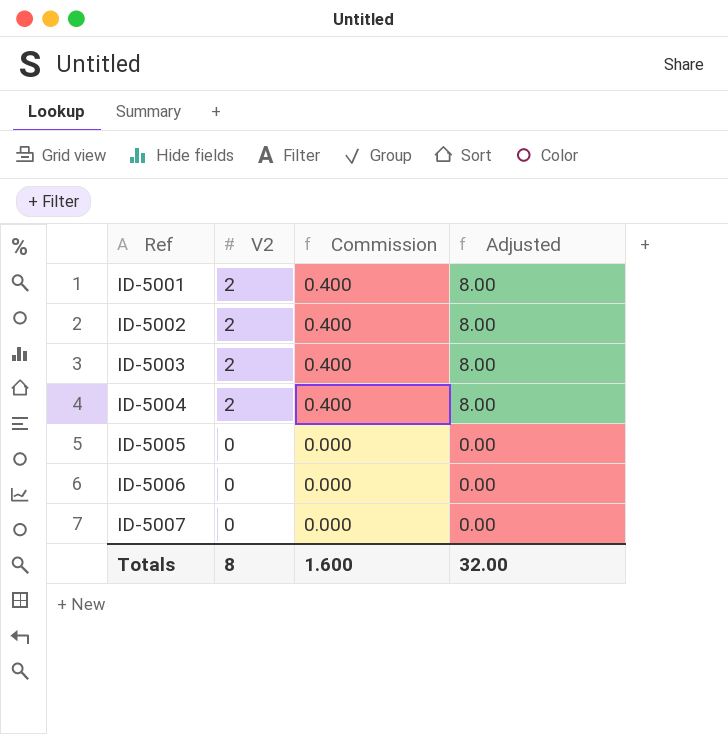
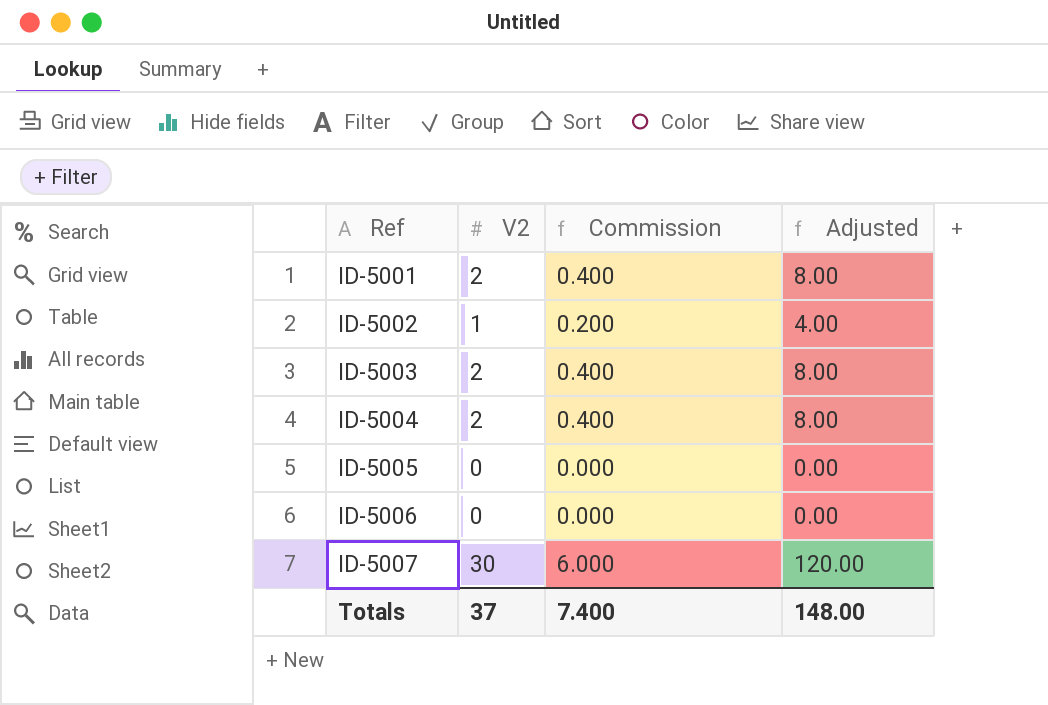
ID-5002 | V2: 2 -> 1
ID-5002 | Commission: 0.400 -> 0.200
ID-5002 | Adjusted: 8.00 -> 4.00
ID-5007 | V2: 0 -> 30
ID-5007 | Commission: 0.000 -> 6.000
ID-5007 | Adjusted: 0.00 -> 120.00
Totals | V2: 8 -> 37
Totals | Commission: 1.600 -> 7.400
Totals | Adjusted: 32.00 -> 148.00

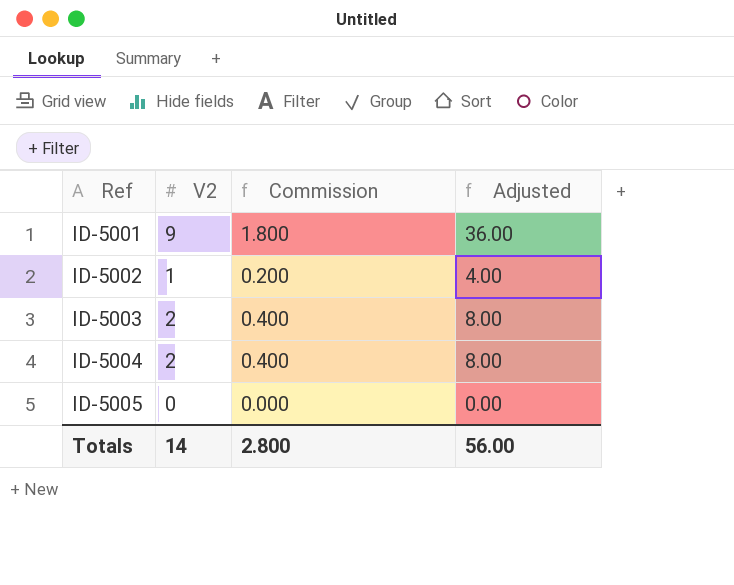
row ID-5006: 0 | 0.000 | 0.00 -> none
row ID-5007: 30 | 6.000 | 120.00 -> none
ID-5001 | V2: 2 -> 9
ID-5001 | Commission: 0.400 -> 1.800
ID-5001 | Adjusted: 8.00 -> 36.00
Totals | V2: 37 -> 14
Totals | Commission: 7.400 -> 2.800
Totals | Adjusted: 148.00 -> 56.00

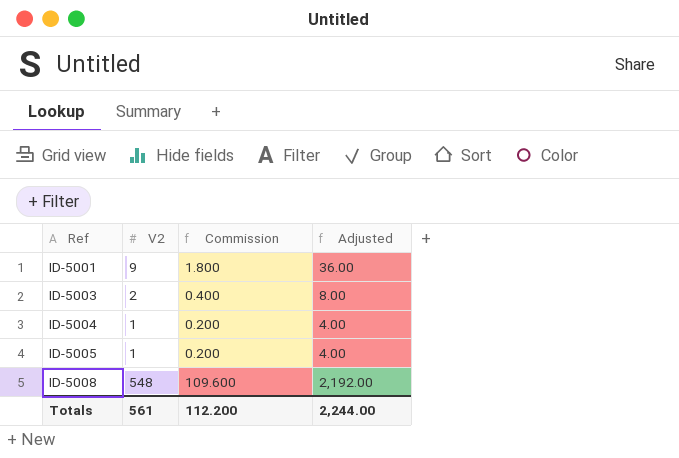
row ID-5002: 1 | 0.200 | 4.00 -> none
ID-5004 | V2: 2 -> 1
ID-5004 | Commission: 0.400 -> 0.200
ID-5004 | Adjusted: 8.00 -> 4.00
ID-5005 | V2: 0 -> 1
ID-5005 | Commission: 0.000 -> 0.200
ID-5005 | Adjusted: 0.00 -> 4.00
row ID-5008: none -> 548 | 109.600 | 2,192.00
Totals | V2: 14 -> 561
Totals | Commission: 2.800 -> 112.200
Totals | Adjusted: 56.00 -> 2,244.00

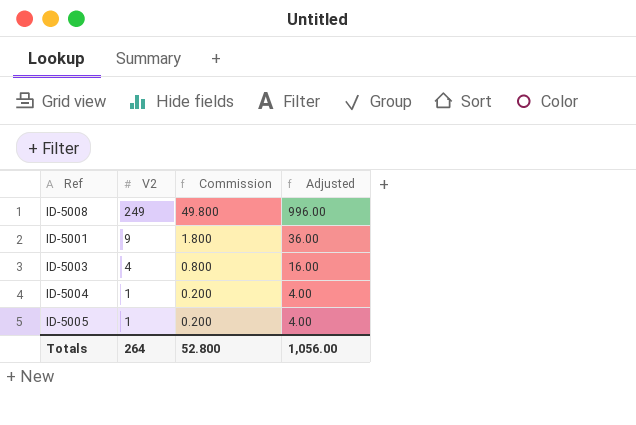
row order: Ref ascending -> V2 descending
ID-5008 | V2: 548 -> 249
ID-5008 | Commission: 109.600 -> 49.800
ID-5008 | Adjusted: 2,192.00 -> 996.00
ID-5003 | V2: 2 -> 4
ID-5003 | Commission: 0.400 -> 0.800
ID-5003 | Adjusted: 8.00 -> 16.00
Totals | V2: 561 -> 264
Totals | Commission: 112.200 -> 52.800
Totals | Adjusted: 2,244.00 -> 1,056.00

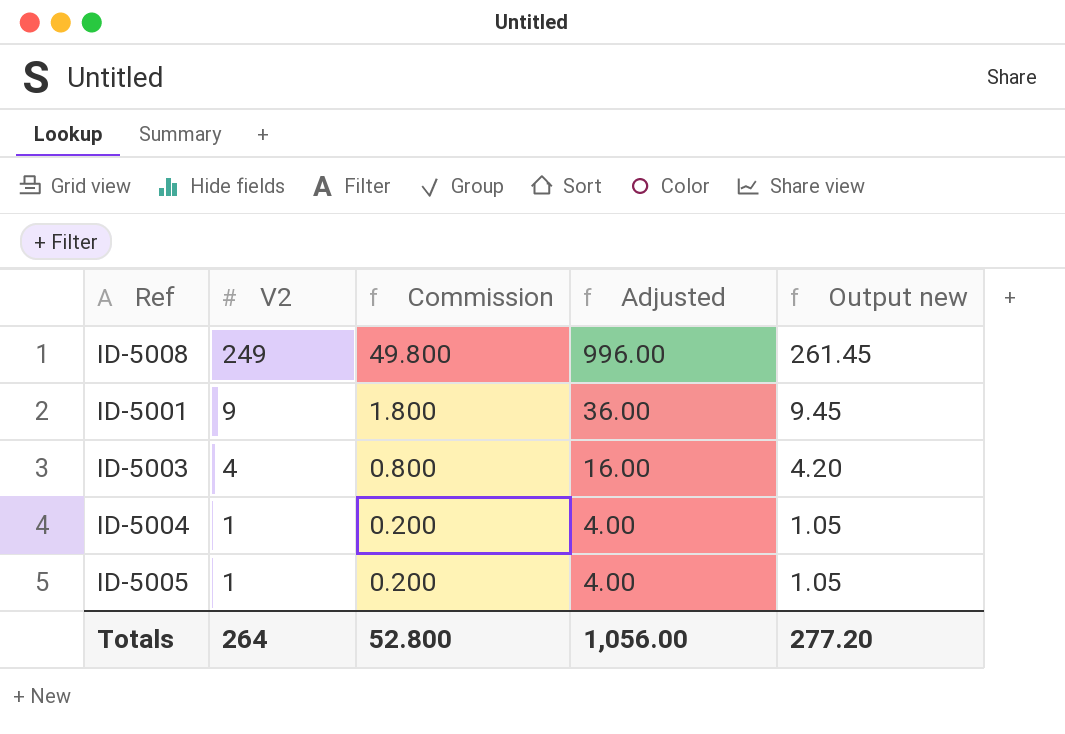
column Output new | formula: none -> [V2] * 1.05

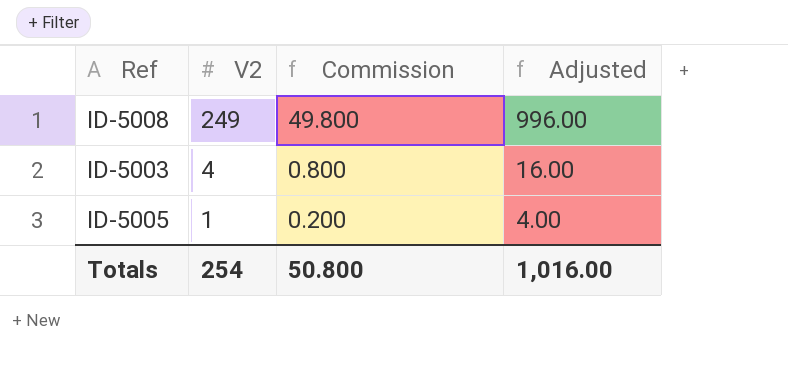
column Output new | formula: [V2] * 1.05 -> none
row ID-5001: 9 | 1.800 | 36.00 | 9.45 -> none
row ID-5004: 1 | 0.200 | 4.00 | 1.05 -> none
Totals | V2: 264 -> 254
Totals | Commission: 52.800 -> 50.800
Totals | Adjusted: 1,056.00 -> 1,016.00

